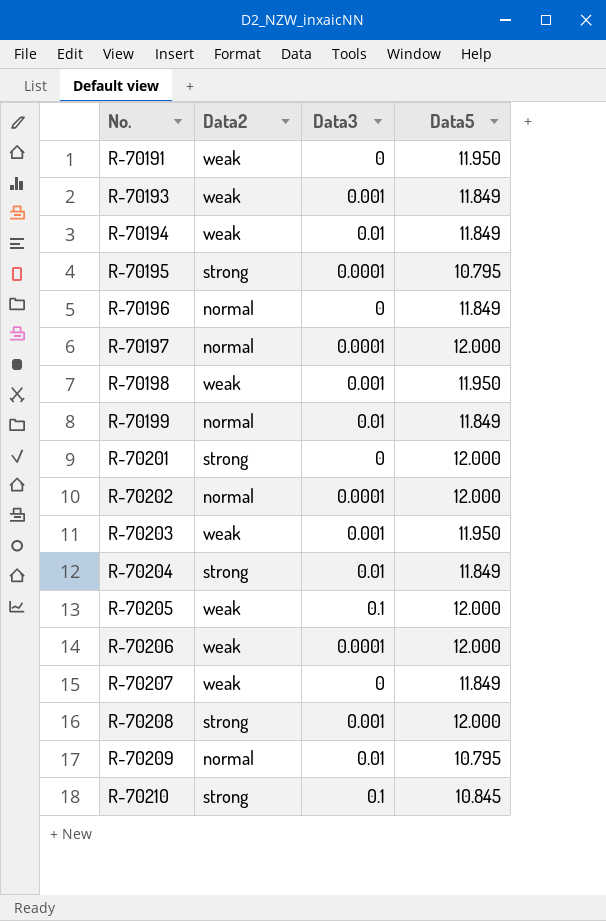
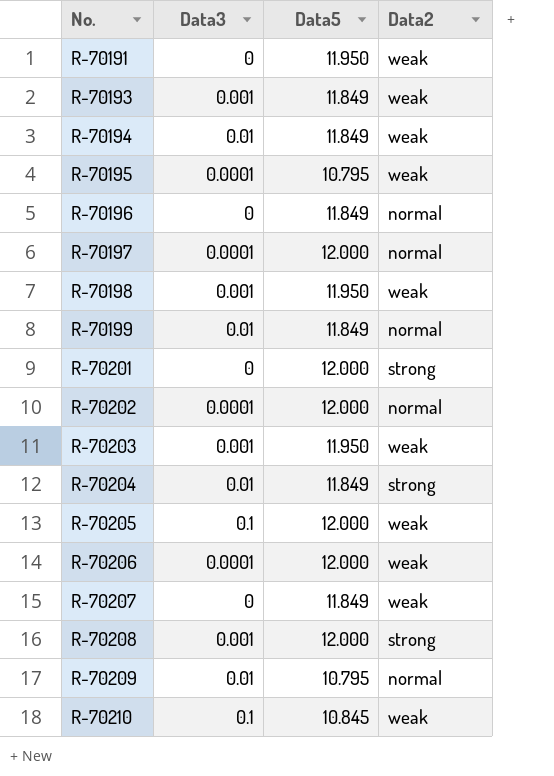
column Data2 | position: 2 -> 4
R-70195 | Data2: strong -> weak
R-70210 | Data2: strong -> weak

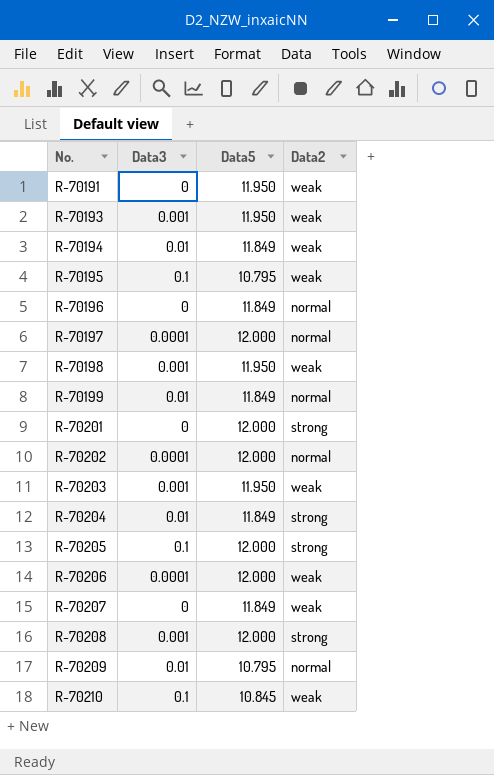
R-70193 | Data5: 11.849 -> 11.950
R-70195 | Data3: 0.0001 -> 0.1
R-70205 | Data2: weak -> strong

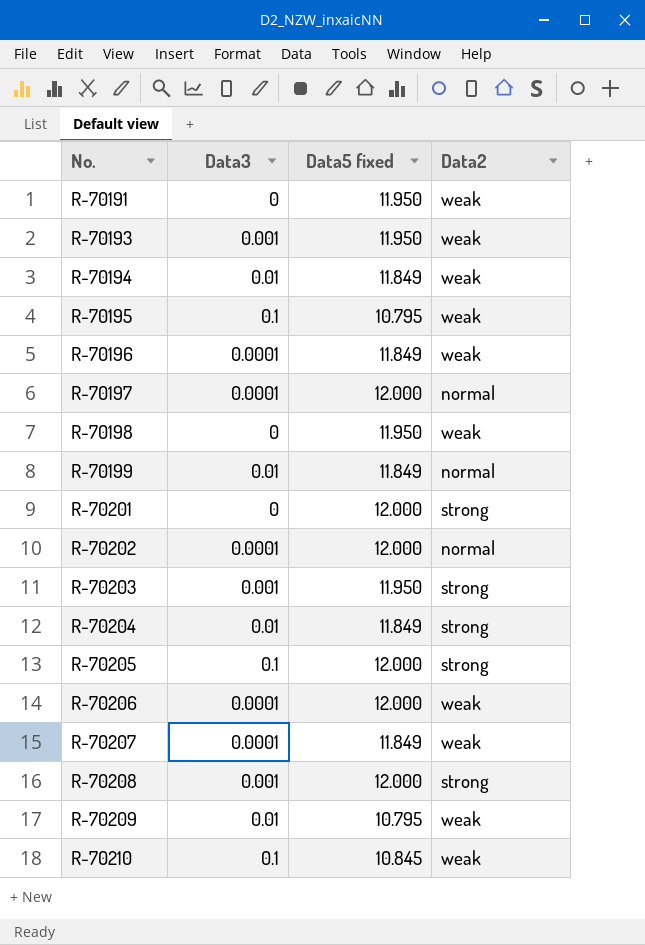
column name: Data5 -> Data5 fixed
R-70196 | Data3: 0 -> 0.0001
R-70196 | Data2: normal -> weak
R-70198 | Data3: 0.001 -> 0
R-70203 | Data2: weak -> strong
R-70207 | Data3: 0 -> 0.0001
R-70209 | Data2: normal -> weak

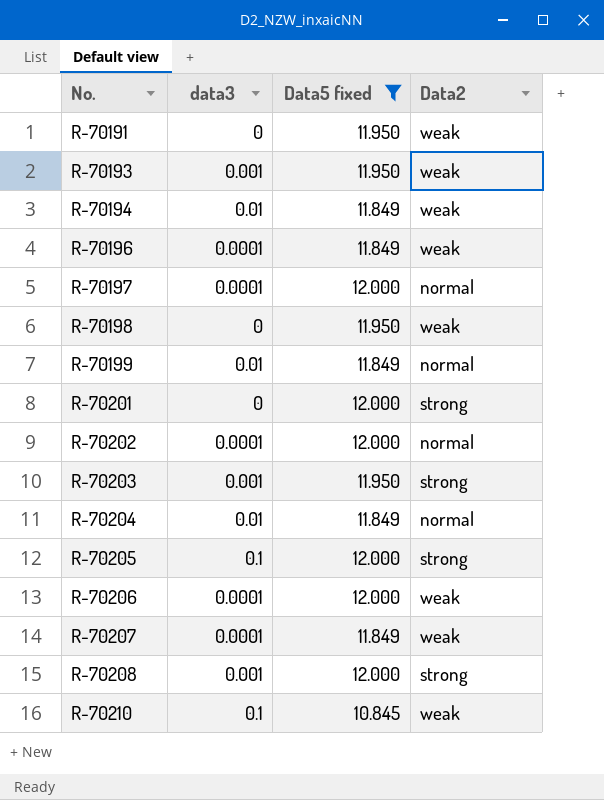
filter: none -> Data5 fixed != 10.795
column name: Data3 -> data3
R-70204 | Data2: strong -> normal

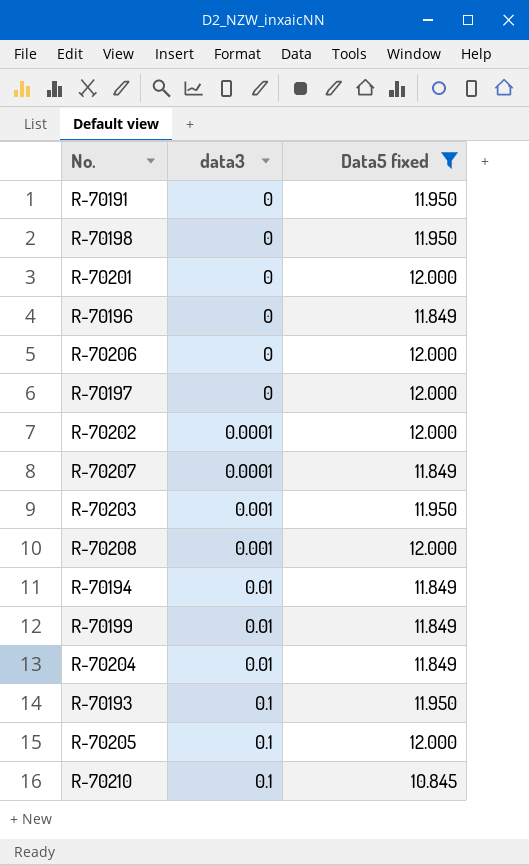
row order: No. ascending -> data3 ascending
column Data2 | position: 4 -> none
R-70196 | data3: 0.0001 -> 0
R-70206 | data3: 0.0001 -> 0
R-70197 | data3: 0.0001 -> 0
R-70193 | data3: 0.001 -> 0.1

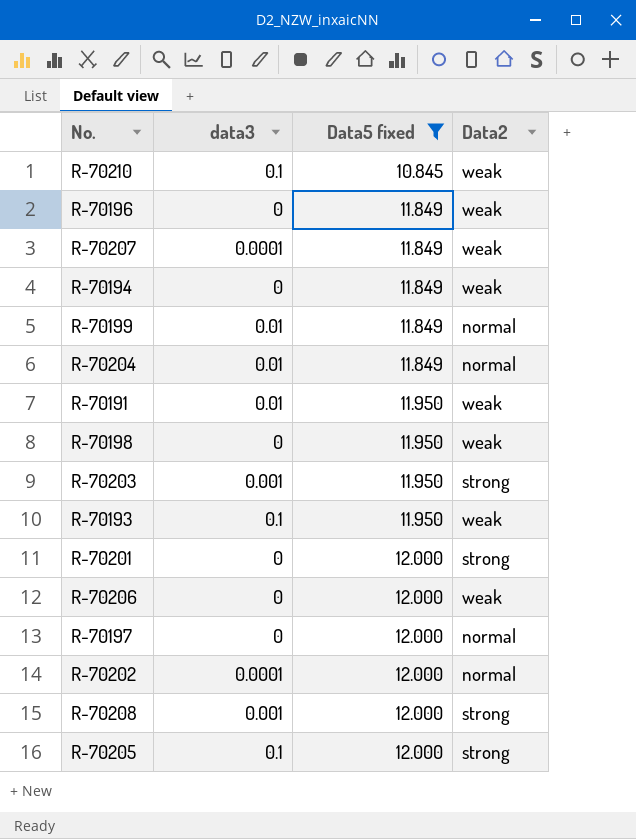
row order: data3 ascending -> Data5 fixed ascending
column Data2 | position: none -> 4
R-70194 | data3: 0.01 -> 0
R-70191 | data3: 0 -> 0.01

